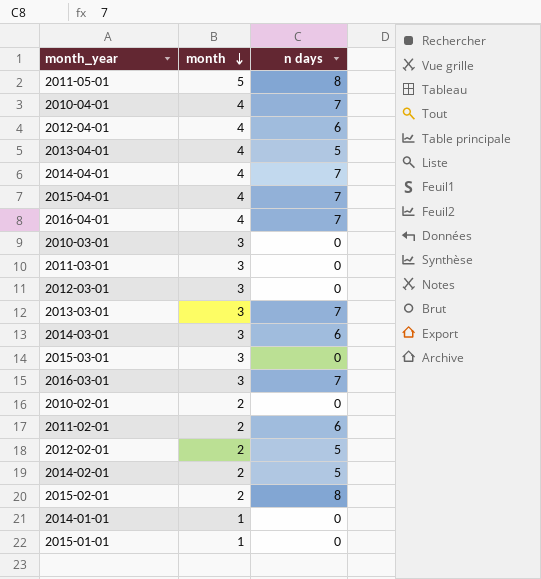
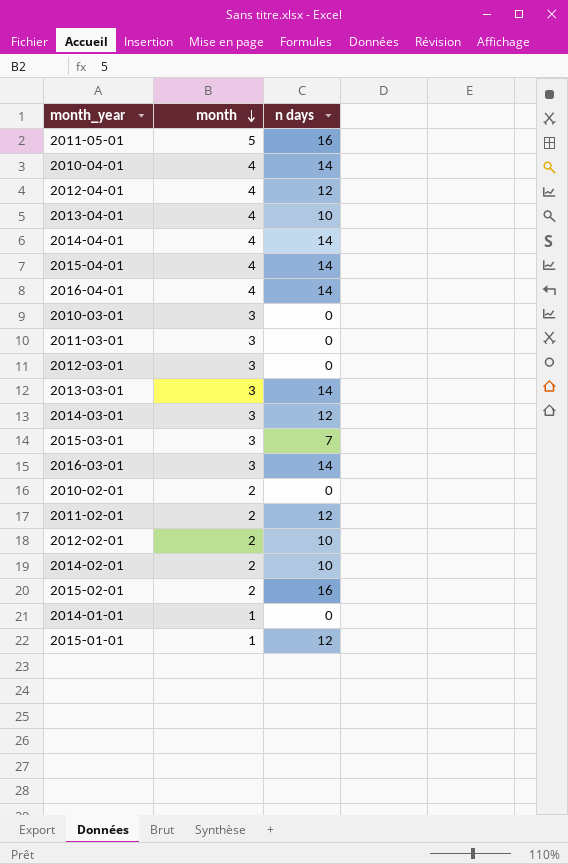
2011-05-01 | n days: 8 -> 16
2010-04-01 | n days: 7 -> 14
2012-04-01 | n days: 6 -> 12
2013-04-01 | n days: 5 -> 10
2014-04-01 | n days: 7 -> 14
2015-04-01 | n days: 7 -> 14
2016-04-01 | n days: 7 -> 14
2013-03-01 | n days: 7 -> 14
2014-03-01 | n days: 6 -> 12
2015-03-01 | n days: 0 -> 7
2016-03-01 | n days: 7 -> 14
2011-02-01 | n days: 6 -> 12
2012-02-01 | n days: 5 -> 10
2014-02-01 | n days: 5 -> 10
2015-02-01 | n days: 8 -> 16
2015-01-01 | n days: 0 -> 12

